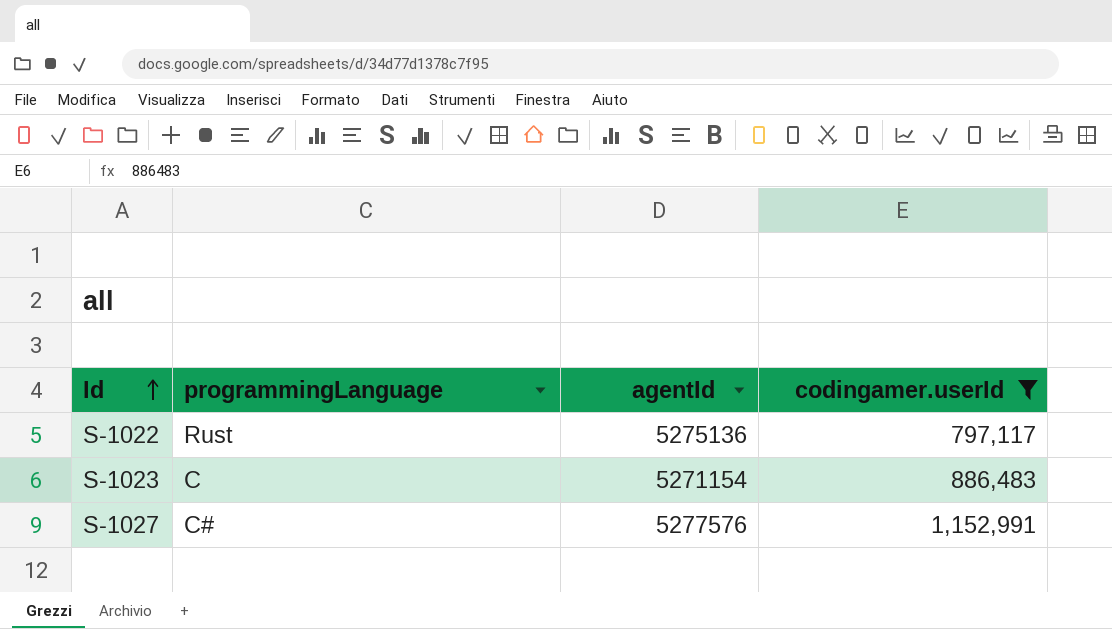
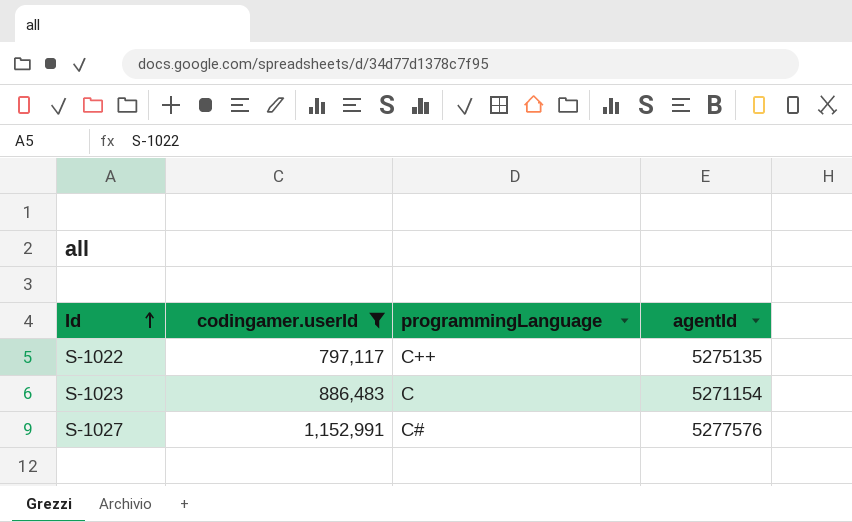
column codingamer.userId | position: 4 -> 2
S-1022 | programmingLanguage: Rust -> C++
S-1022 | agentId: 5275136 -> 5275135

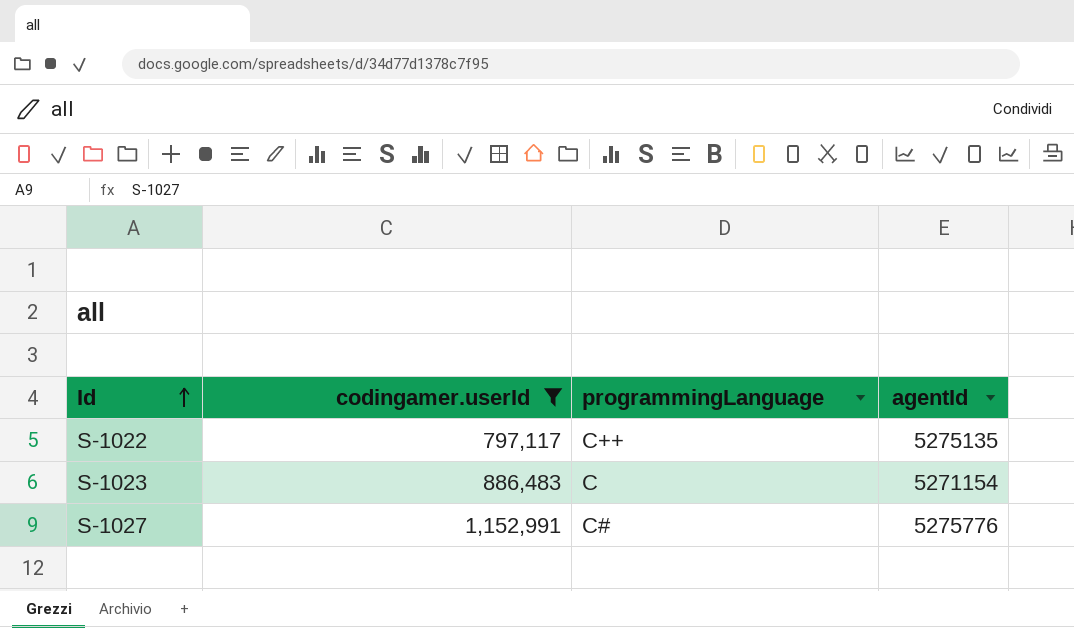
S-1027 | agentId: 5277576 -> 5275776

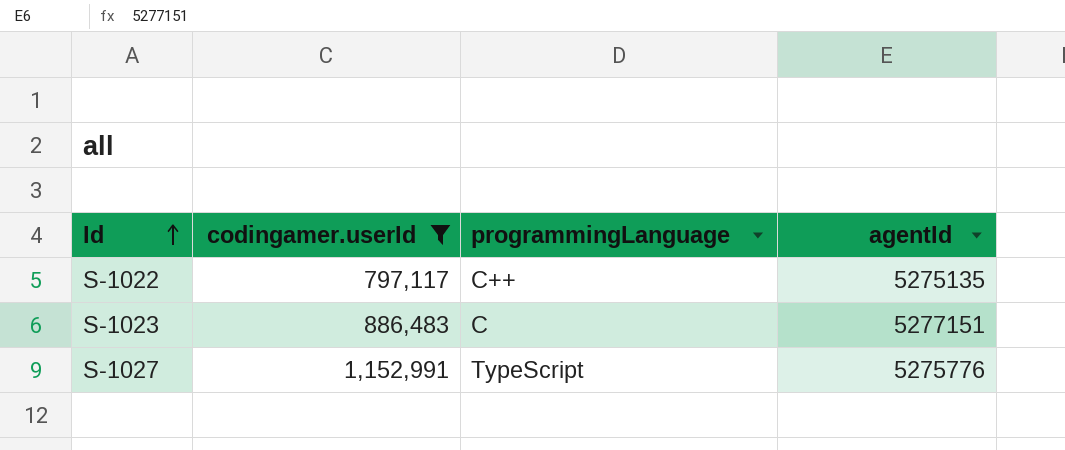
S-1023 | agentId: 5271154 -> 5277151
S-1027 | programmingLanguage: C# -> TypeScript

